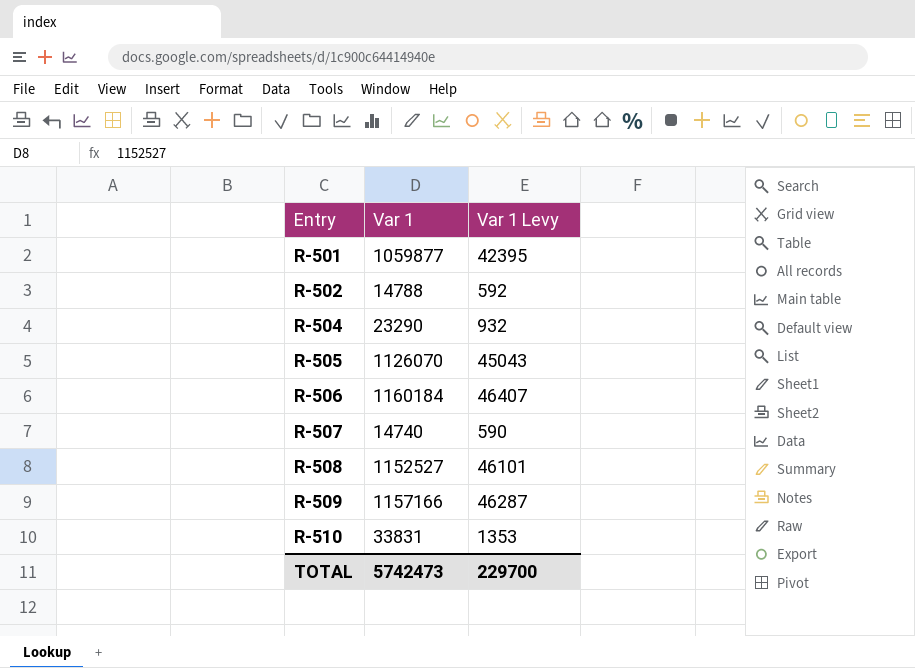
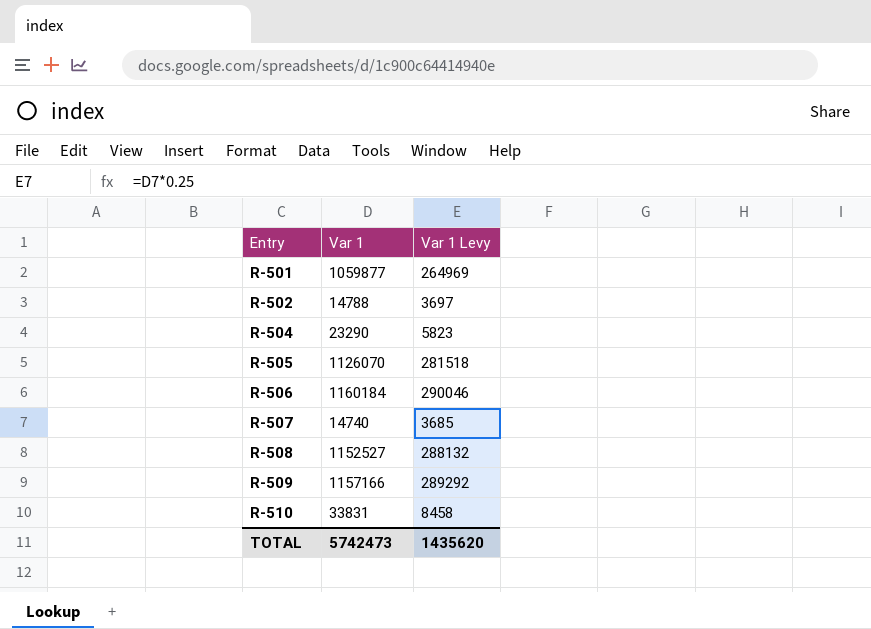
column Var 1 Levy | formula: [Var 1] * 0.04 -> [Var 1] * 0.25
TOTAL | Var 1 Levy: 229700 -> 1435620

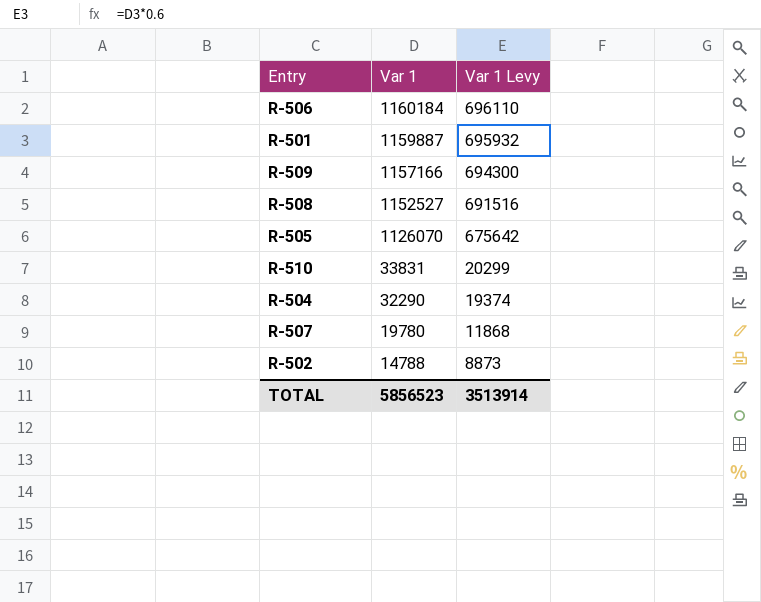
row order: Entry ascending -> Var 1 descending
column Var 1 Levy | formula: [Var 1] * 0.25 -> [Var 1] * 0.6
R-501 | Var 1: 1059877 -> 1159887
R-504 | Var 1: 23290 -> 32290
R-507 | Var 1: 14740 -> 19780
TOTAL | Var 1: 5742473 -> 5856523
TOTAL | Var 1 Levy: 1435620 -> 3513914

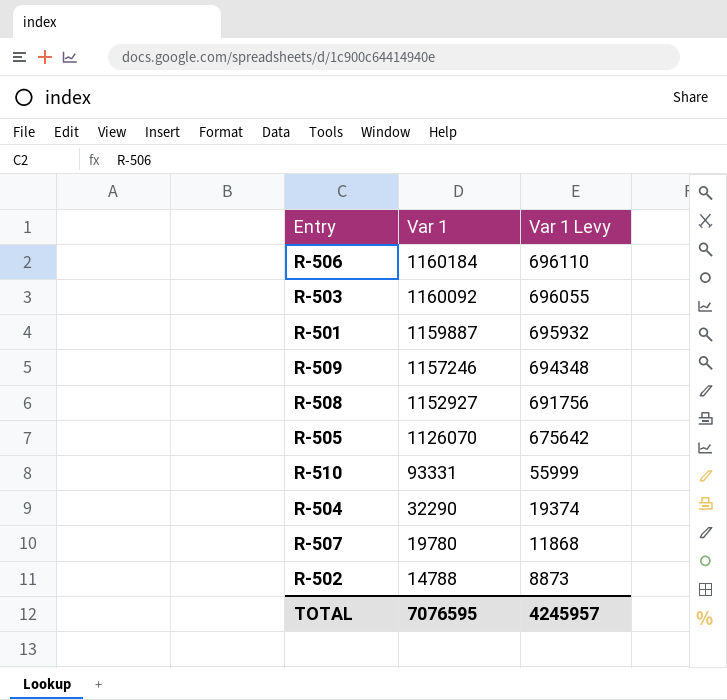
row R-503: none -> 1160092 | 696055
R-509 | Var 1: 1157166 -> 1157246
R-509 | Var 1 Levy: 694300 -> 694348
R-508 | Var 1: 1152527 -> 1152927
R-508 | Var 1 Levy: 691516 -> 691756
R-510 | Var 1: 33831 -> 93331
R-510 | Var 1 Levy: 20299 -> 55999
TOTAL | Var 1: 5856523 -> 7076595
TOTAL | Var 1 Levy: 3513914 -> 4245957

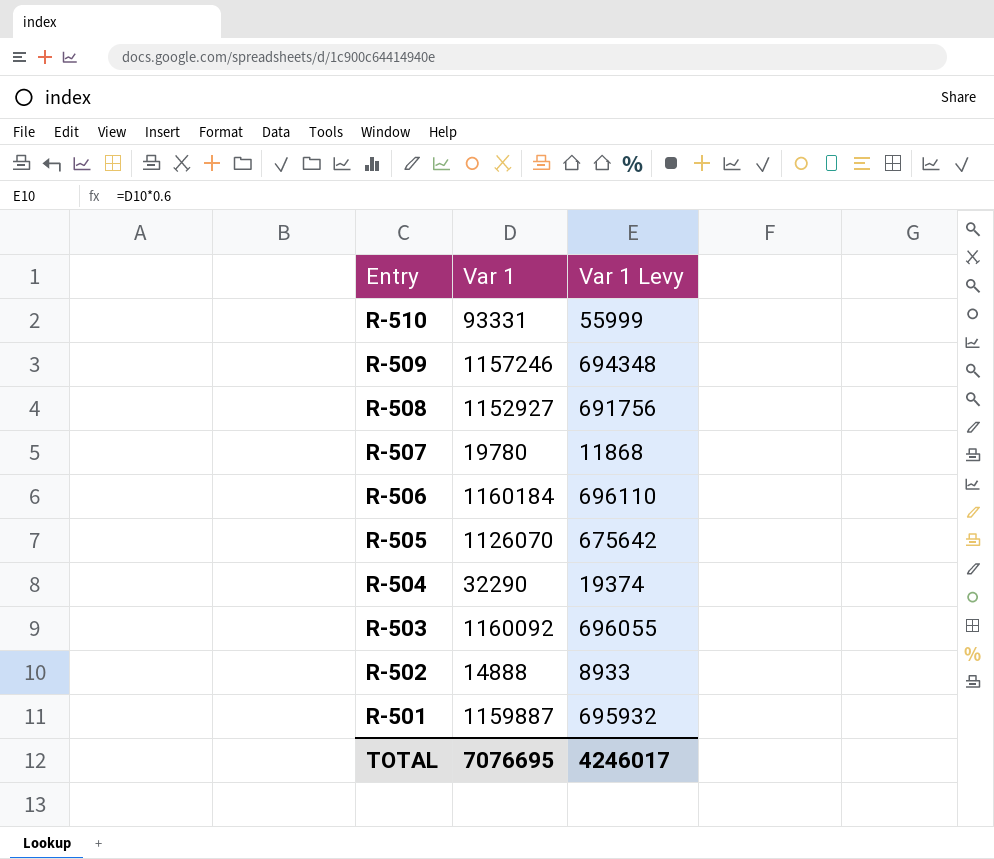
row order: Var 1 descending -> Entry descending
R-502 | Var 1: 14788 -> 14888
R-502 | Var 1 Levy: 8873 -> 8933
TOTAL | Var 1: 7076595 -> 7076695
TOTAL | Var 1 Levy: 4245957 -> 4246017

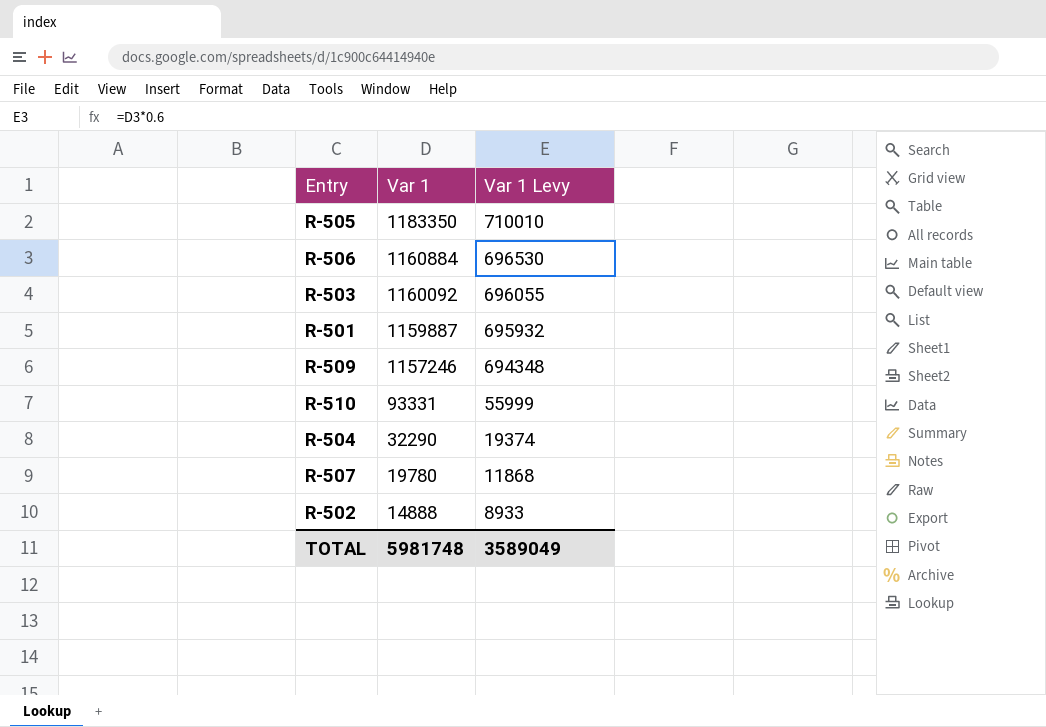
row order: Entry descending -> Var 1 descending
row R-508: 1152927 | 691756 -> none
R-505 | Var 1: 1126070 -> 1183350
R-505 | Var 1 Levy: 675642 -> 710010
R-506 | Var 1: 1160184 -> 1160884
R-506 | Var 1 Levy: 696110 -> 696530
TOTAL | Var 1: 7076695 -> 5981748
TOTAL | Var 1 Levy: 4246017 -> 3589049

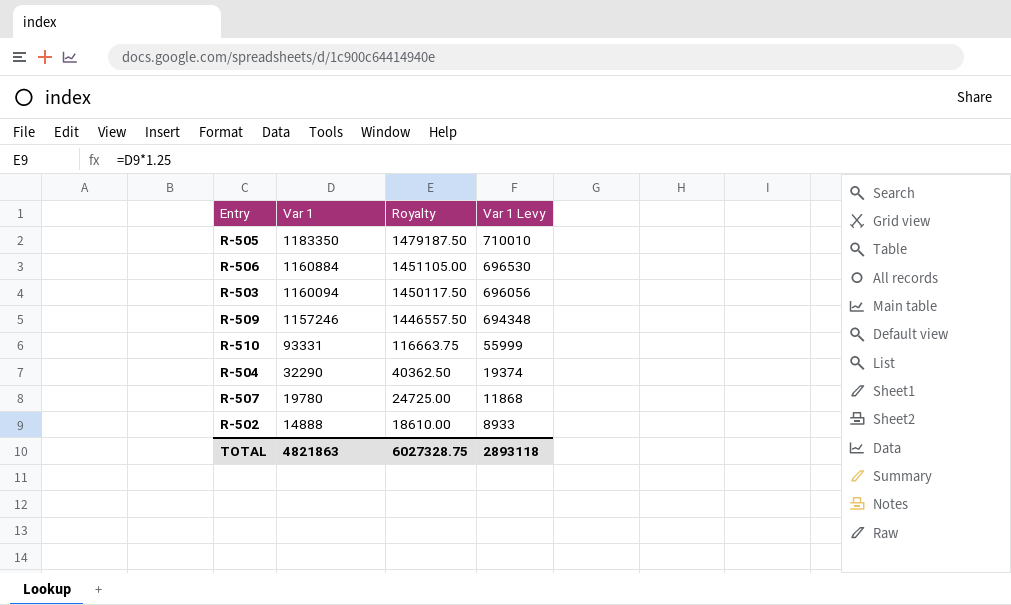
column Royalty | formula: none -> [Var 1] * 1.25
row R-501: 1159887 | 695932 -> none
R-503 | Var 1: 1160092 -> 1160094
R-503 | Var 1 Levy: 696055 -> 696056
TOTAL | Var 1: 5981748 -> 4821863
TOTAL | Var 1 Levy: 3589049 -> 2893118

